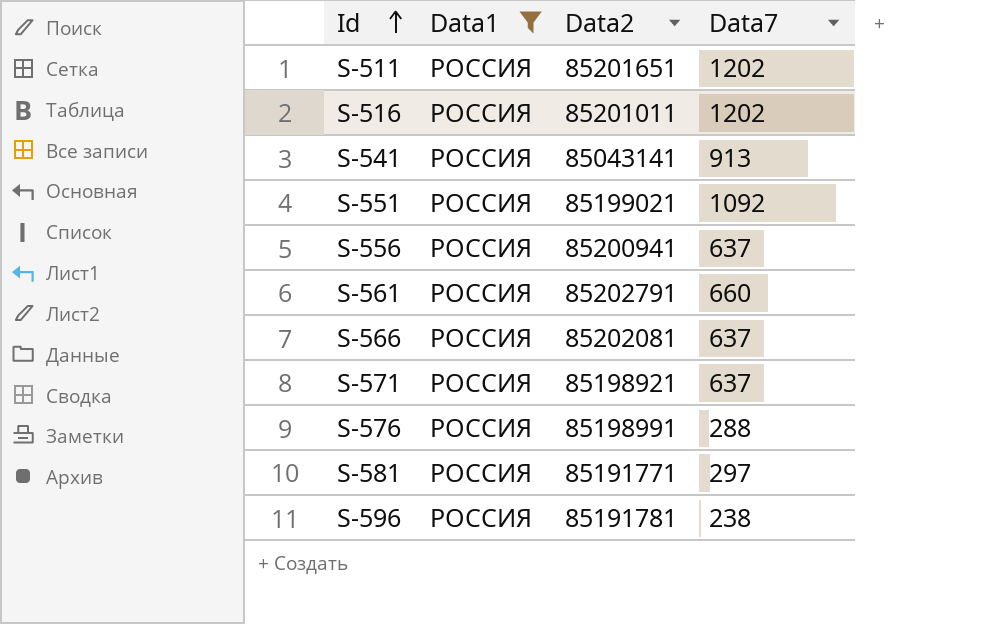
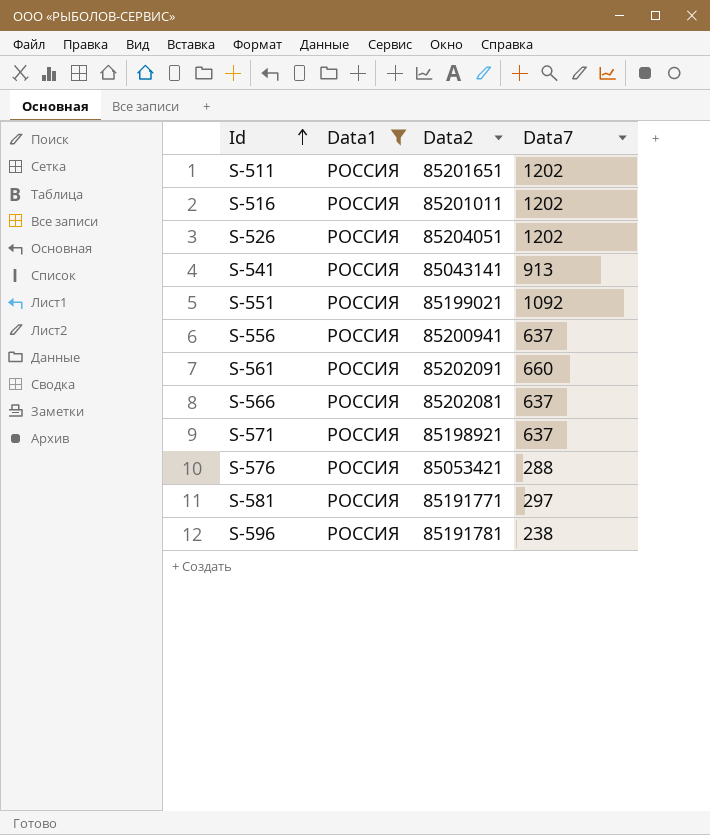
row S-526: none -> РОССИЯ | 85204051 | 1202
S-561 | Data2: 85202791 -> 85202091
S-576 | Data2: 85198991 -> 85053421

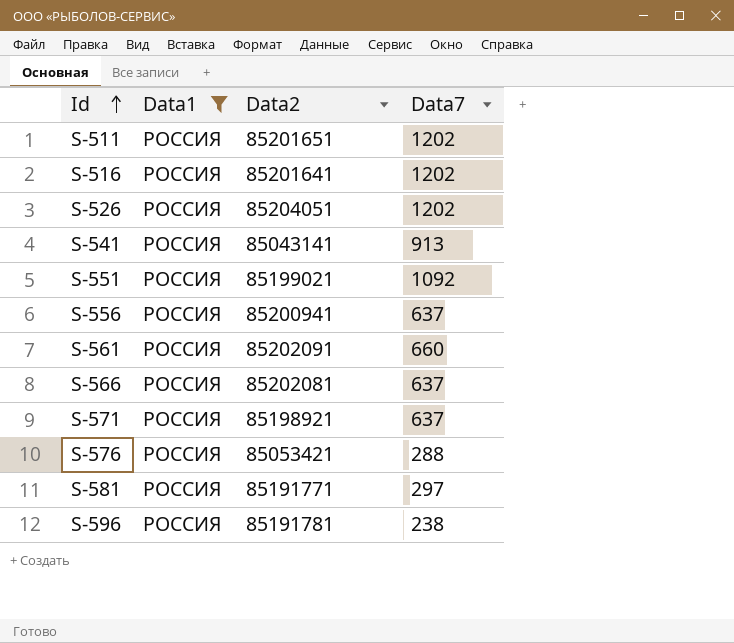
S-516 | Data2: 85201011 -> 85201641

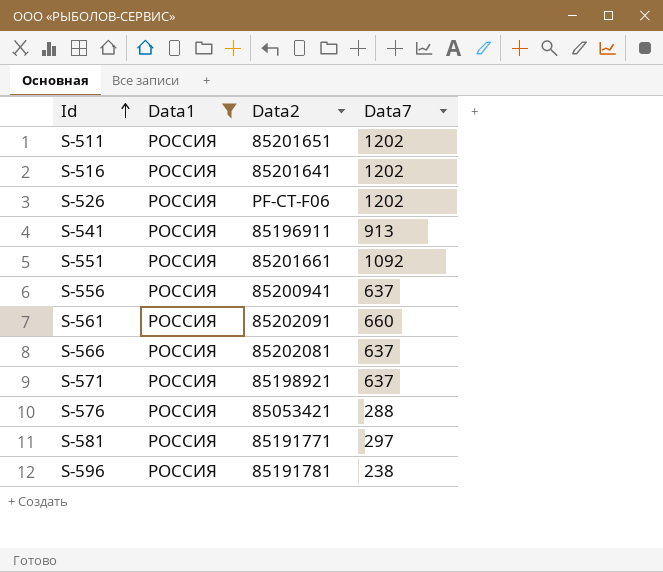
S-526 | Data2: 85204051 -> PF-CT-F06
S-541 | Data2: 85043141 -> 85196911
S-551 | Data2: 85199021 -> 85201661

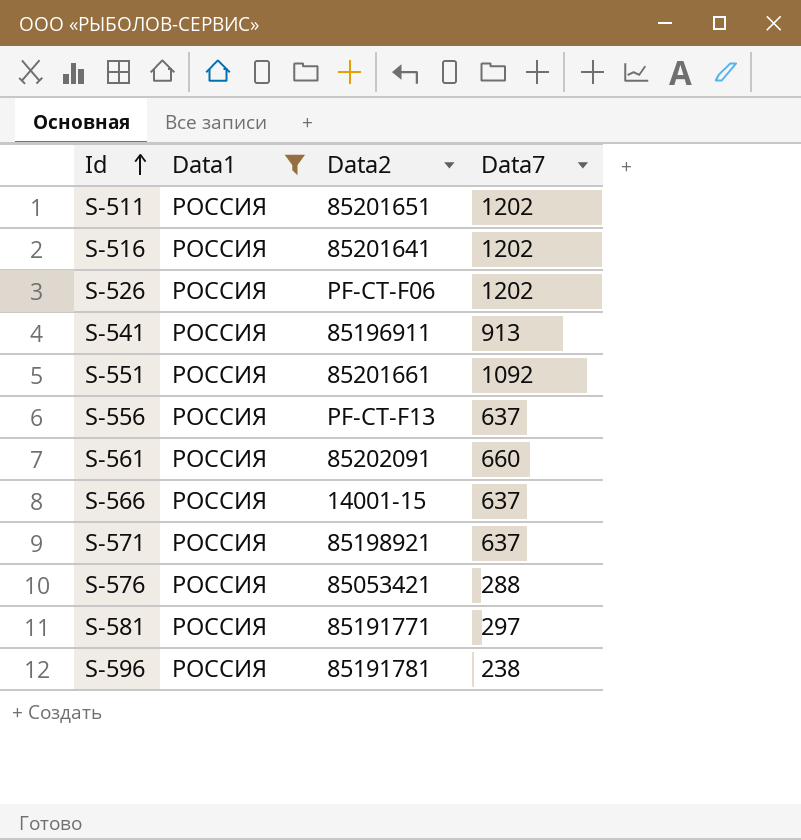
S-556 | Data2: 85200941 -> PF-CT-F13
S-566 | Data2: 85202081 -> 14001-15

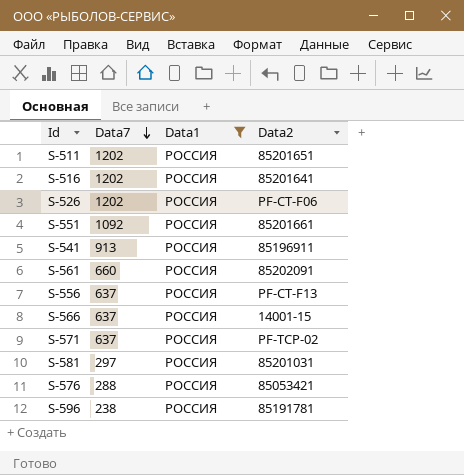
row order: Id ascending -> Data7 descending
column Data7 | position: 4 -> 2
S-571 | Data2: 85198921 -> PF-TCP-02
S-581 | Data2: 85191771 -> 85201031

